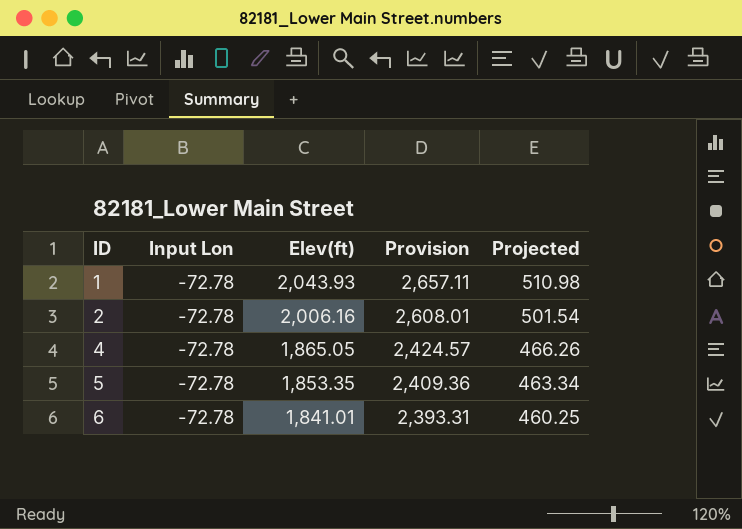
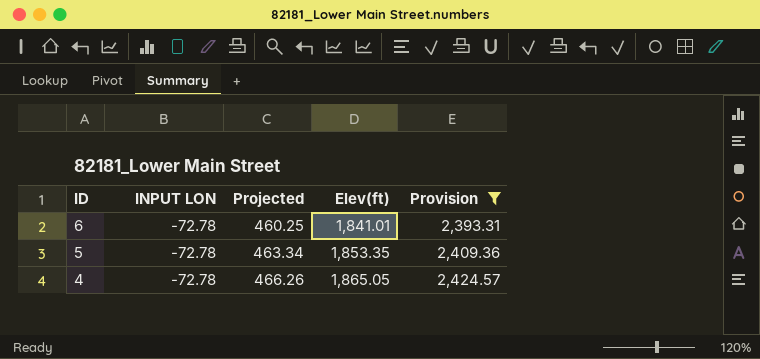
filter: none -> Provision <= 2,424.57
row order: ID ascending -> ID descending
column name: Input Lon -> INPUT LON
column Projected | position: 5 -> 3

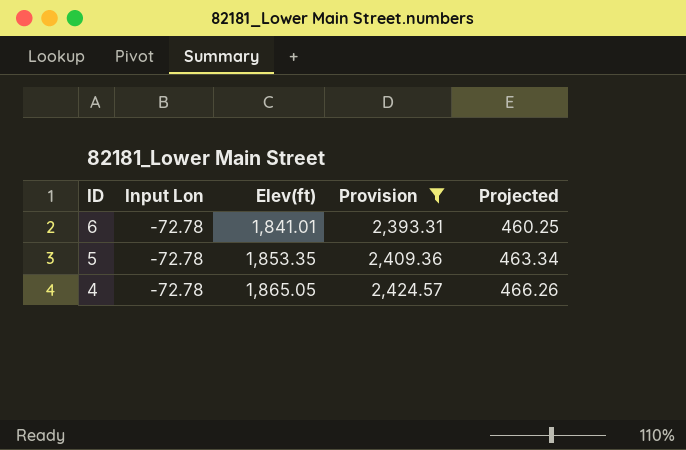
column name: INPUT LON -> Input Lon
column Projected | position: 3 -> 5

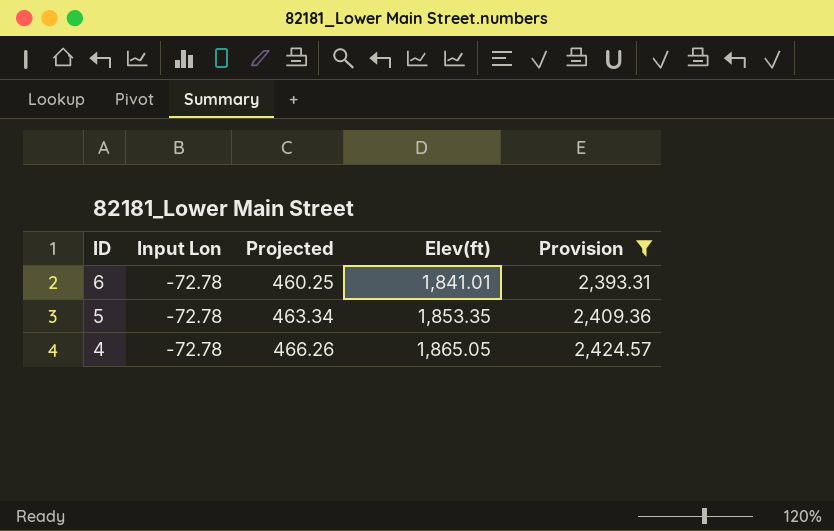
column Projected | position: 5 -> 3

